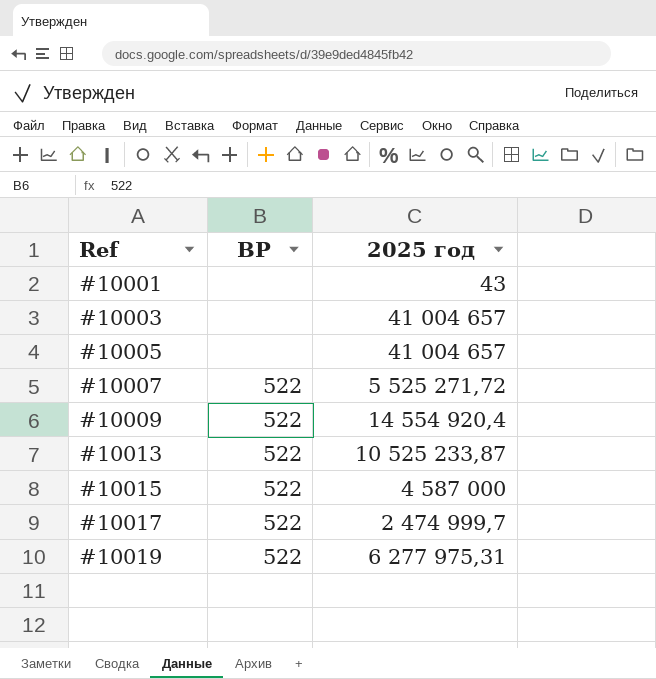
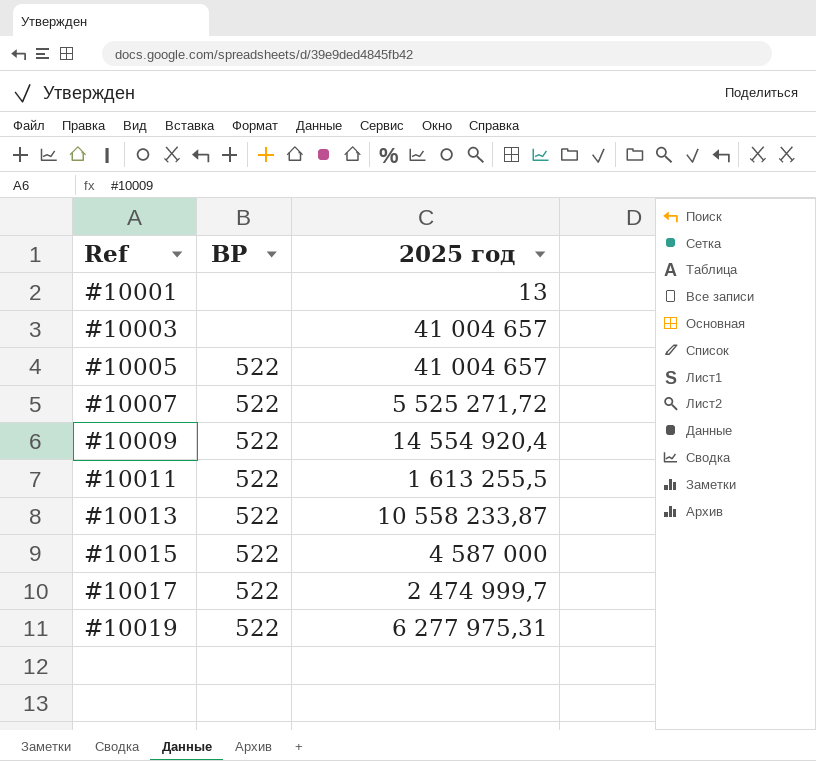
#10001 | 2025 год: 43 -> 13
#10005 | ВР: none -> 522
row #10011: none -> 522 | 1 613 255,5
#10013 | 2025 год: 10 525 233,87 -> 10 558 233,87

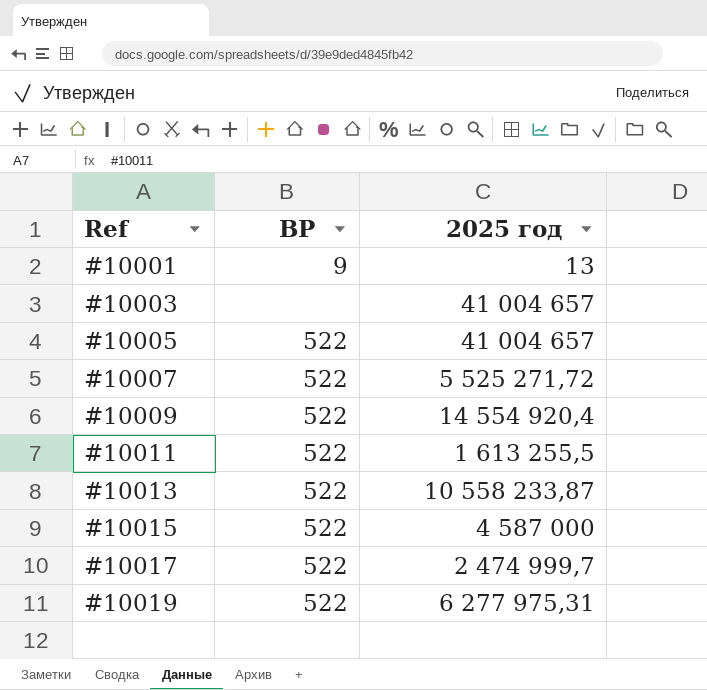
#10001 | ВР: none -> 9

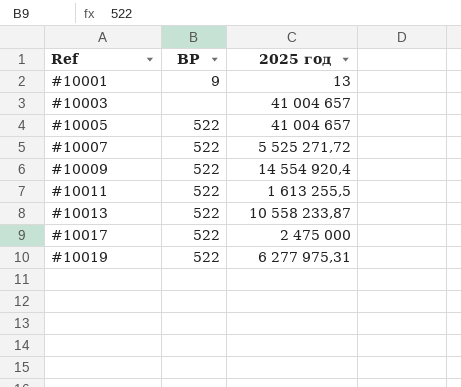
row #10015: 522 | 4 587 000 -> none
#10017 | 2025 год: 2 474 999,7 -> 2 475 000

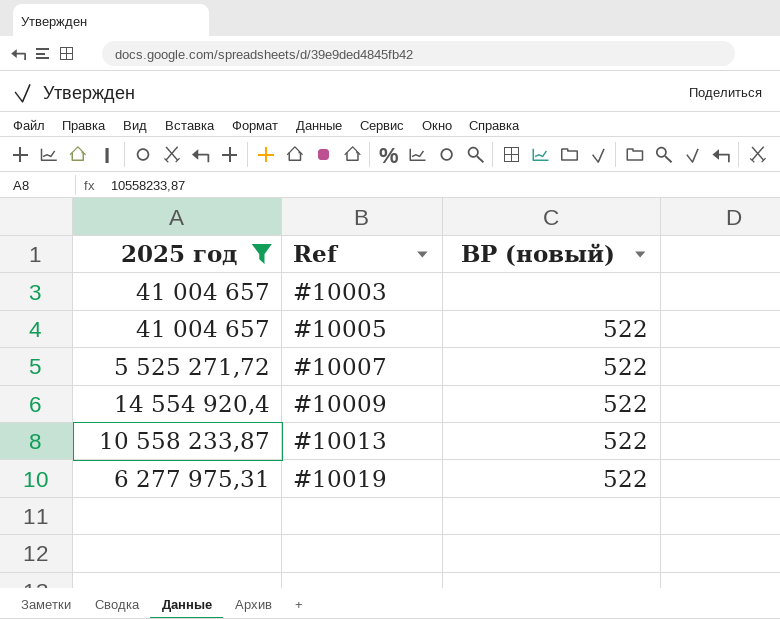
filter: none -> 2025 год >= 5 525 271,72
column 2025 год | position: 3 -> 1
column name: ВР -> ВР (новый)

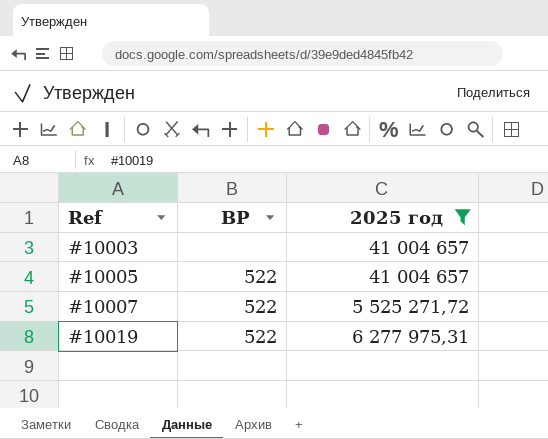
column name: ВР (новый) -> ВР
column 2025 год | position: 1 -> 3
row #10009: 14 554 920,4 | 522 -> none
row #10013: 10 558 233,87 | 522 -> none

